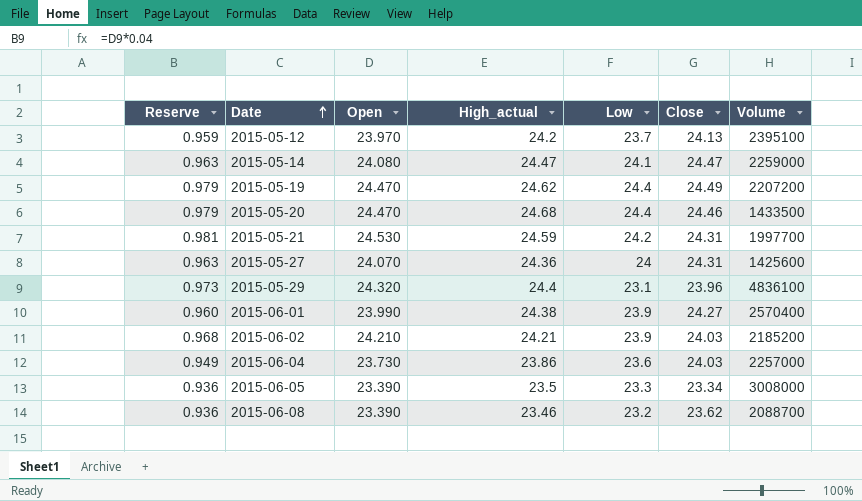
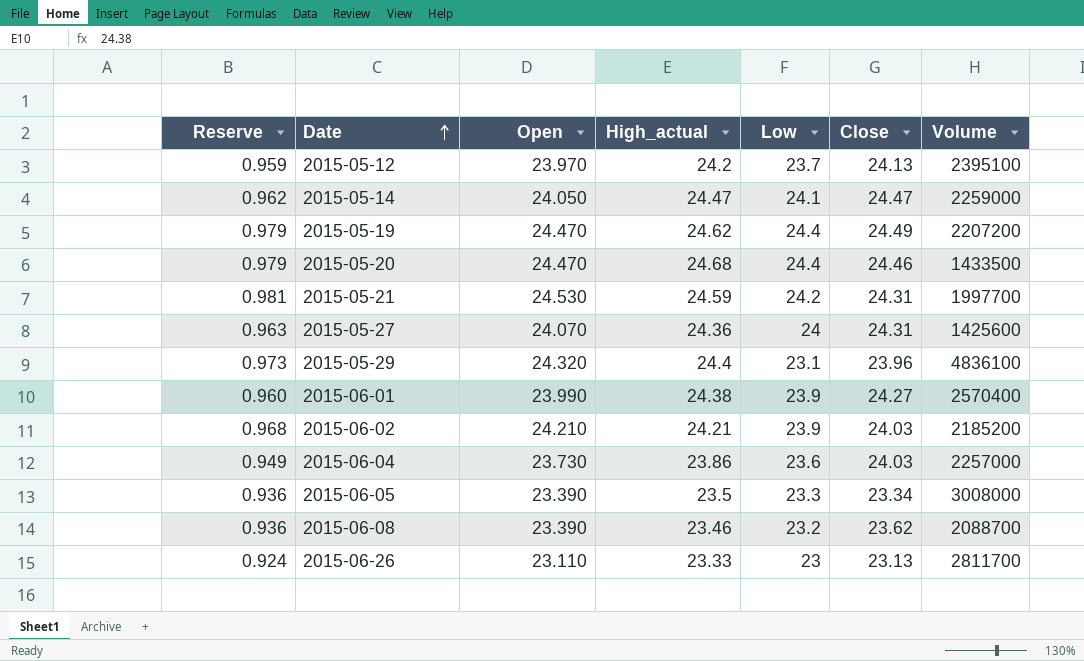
2015-05-14 | Reserve: 0.963 -> 0.962
2015-05-14 | Open: 24.080 -> 24.050
row 2015-06-26: none -> 0.924 | 23.110 | 23.33 | 23 | 23.13 | 2811700

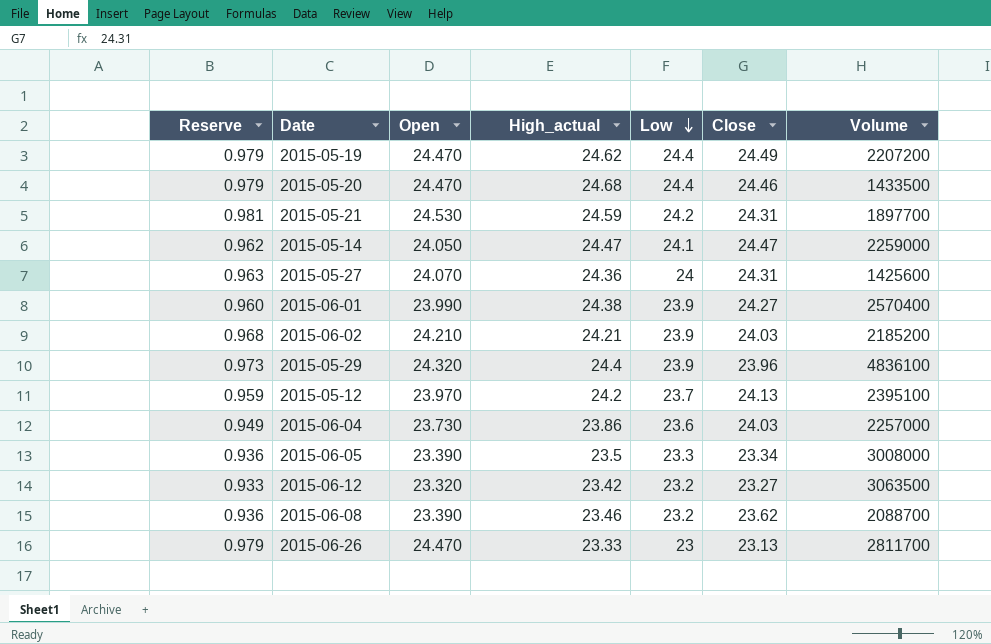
row order: Date ascending -> Low descending
2015-05-21 | Volume: 1997700 -> 1897700
2015-05-29 | Low: 23.1 -> 23.9
row 2015-06-12: none -> 0.933 | 23.320 | 23.42 | 23.2 | 23.27 | 3063500
2015-06-26 | Reserve: 0.924 -> 0.979
2015-06-26 | Open: 23.110 -> 24.470

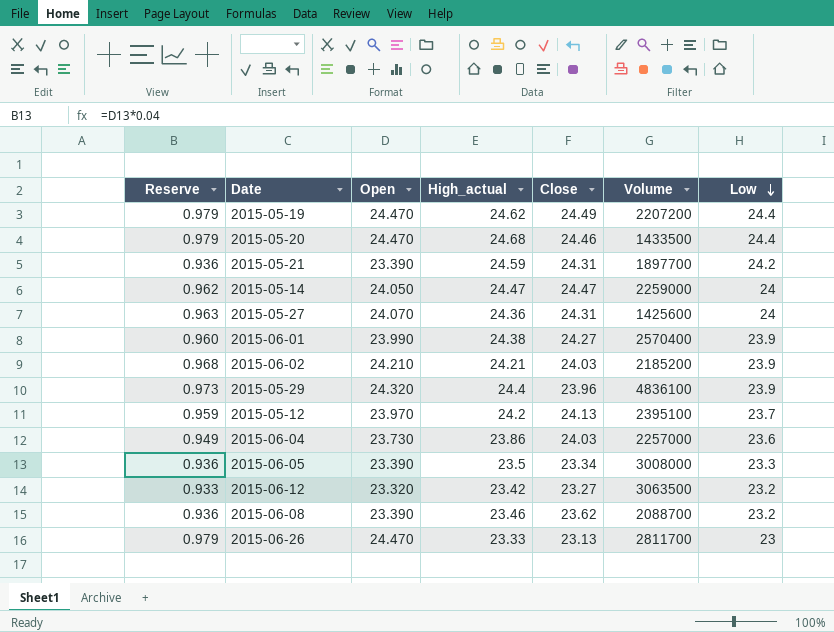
column Low | position: 5 -> 7
2015-05-21 | Reserve: 0.981 -> 0.936
2015-05-21 | Open: 24.530 -> 23.390
2015-05-14 | Low: 24.1 -> 24

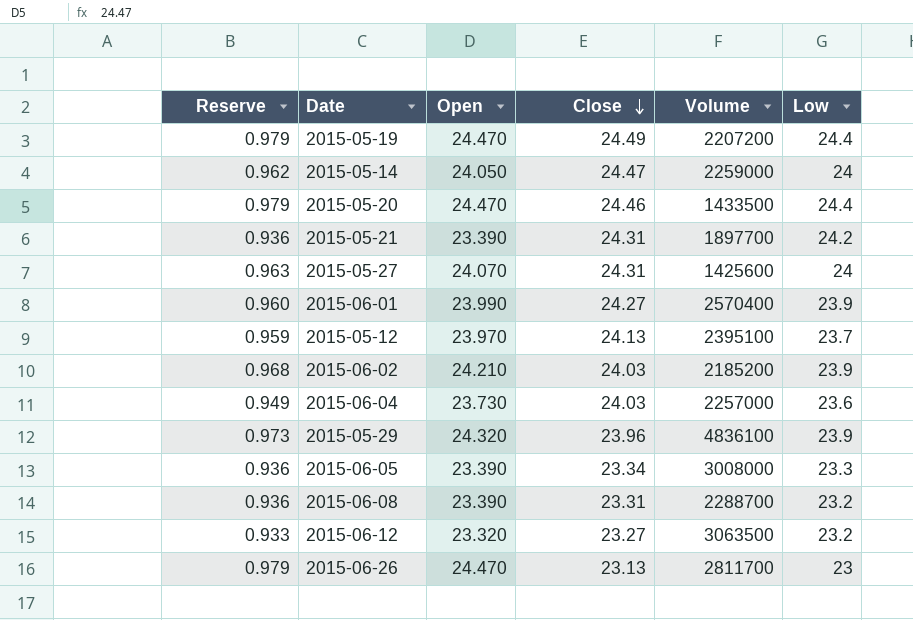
row order: Low descending -> Close descending
column High_actual | position: 4 -> none
2015-06-08 | Close: 23.62 -> 23.31
2015-06-08 | Volume: 2088700 -> 2288700

